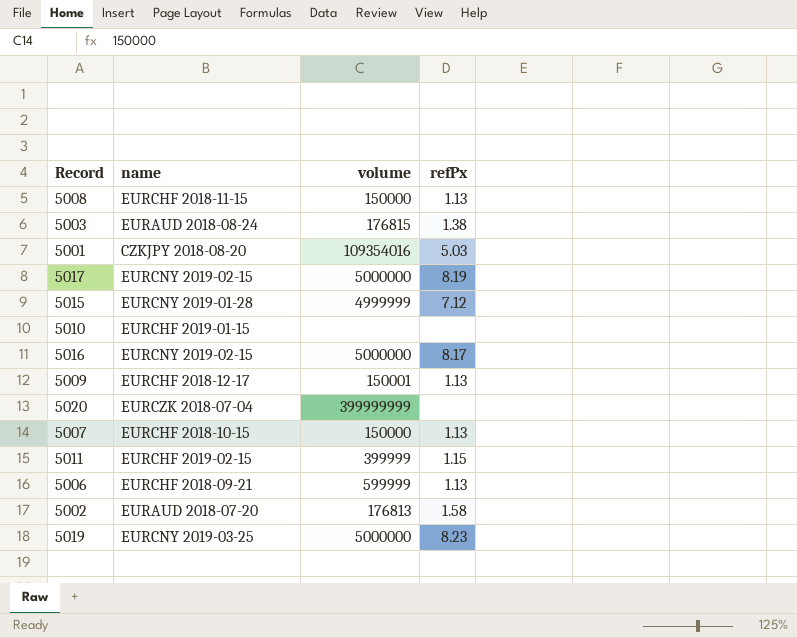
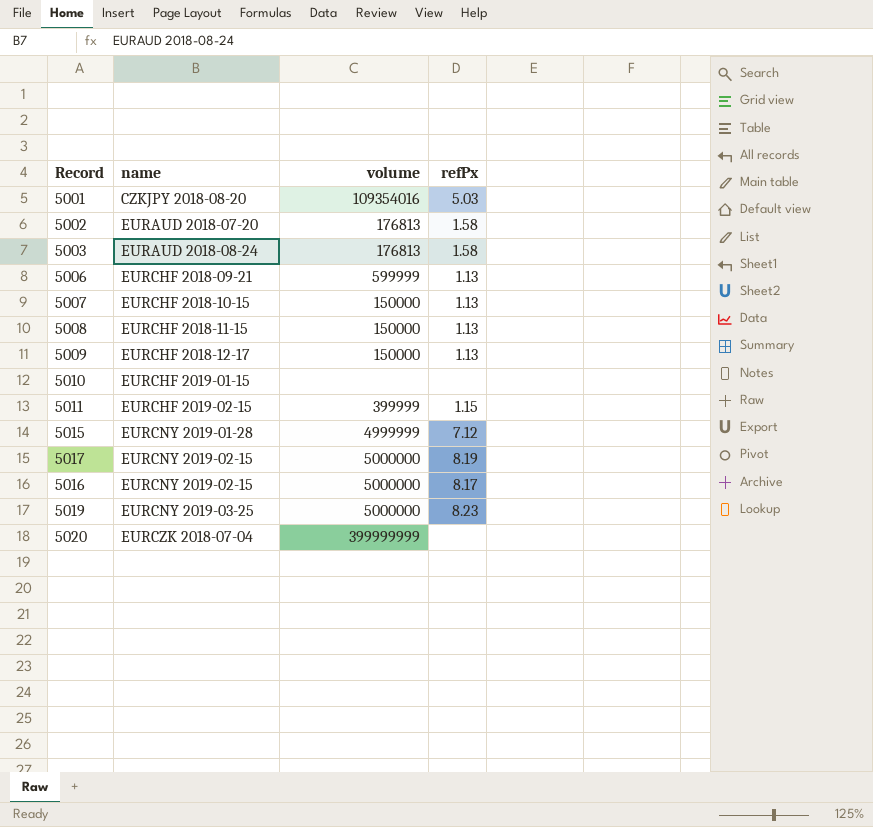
row order: none -> name ascending
5003 | volume: 176815 -> 176813
5003 | refPx: 1.38 -> 1.58
5009 | volume: 150001 -> 150000

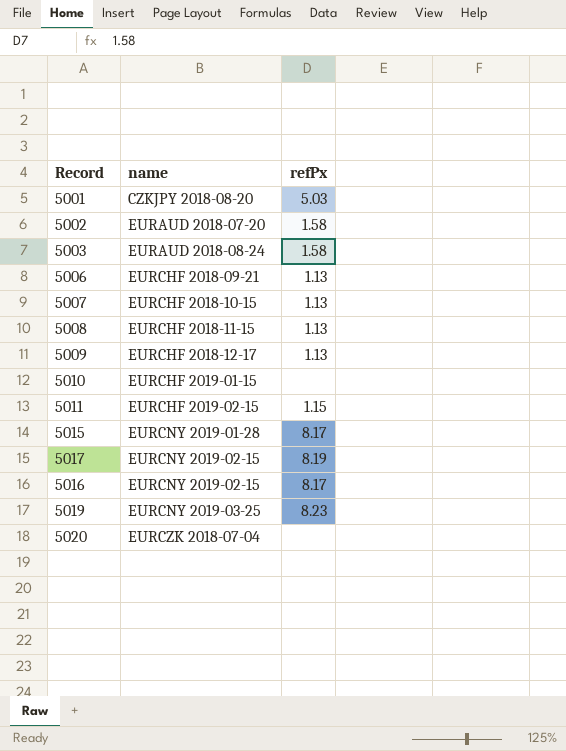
column volume | position: 3 -> none
5015 | refPx: 7.12 -> 8.17

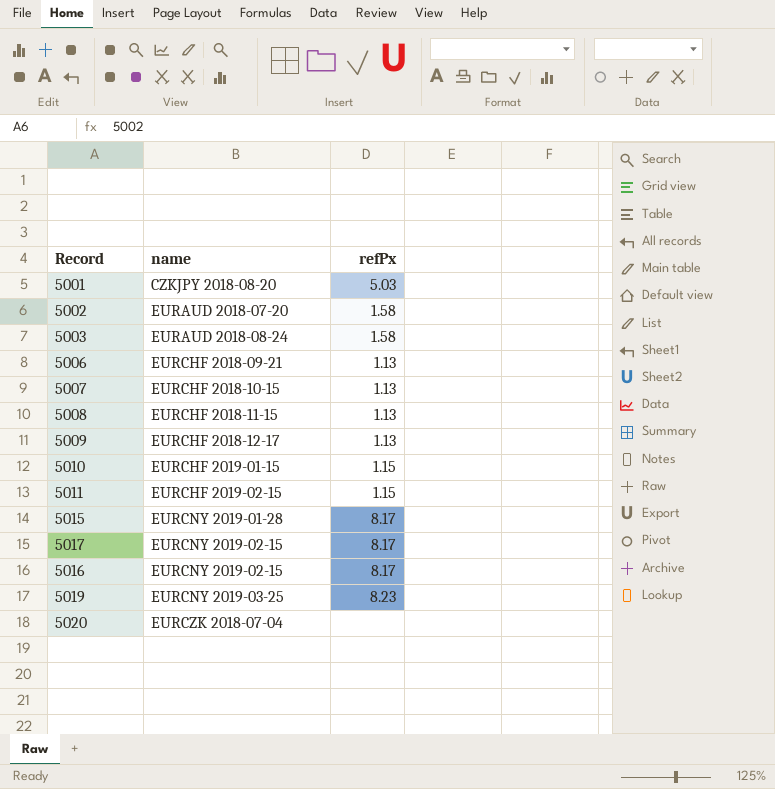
5010 | refPx: none -> 1.15
5017 | refPx: 8.19 -> 8.17

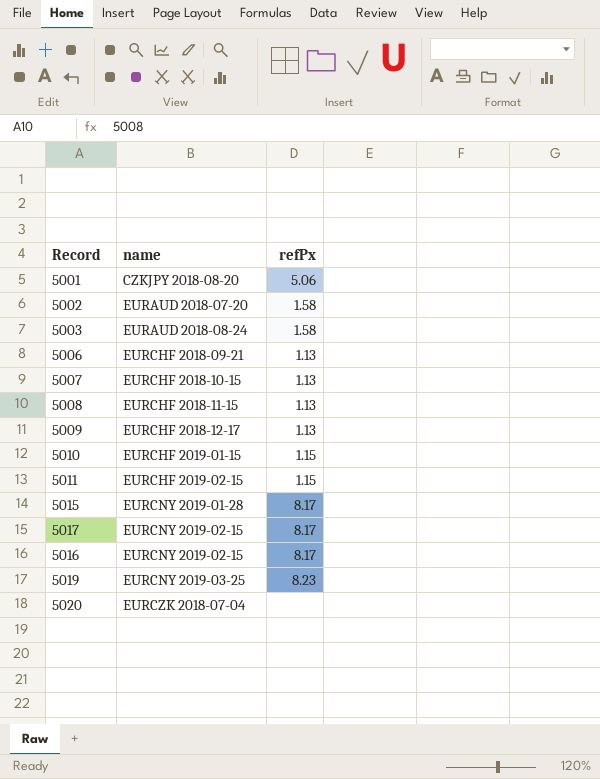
5001 | refPx: 5.03 -> 5.06

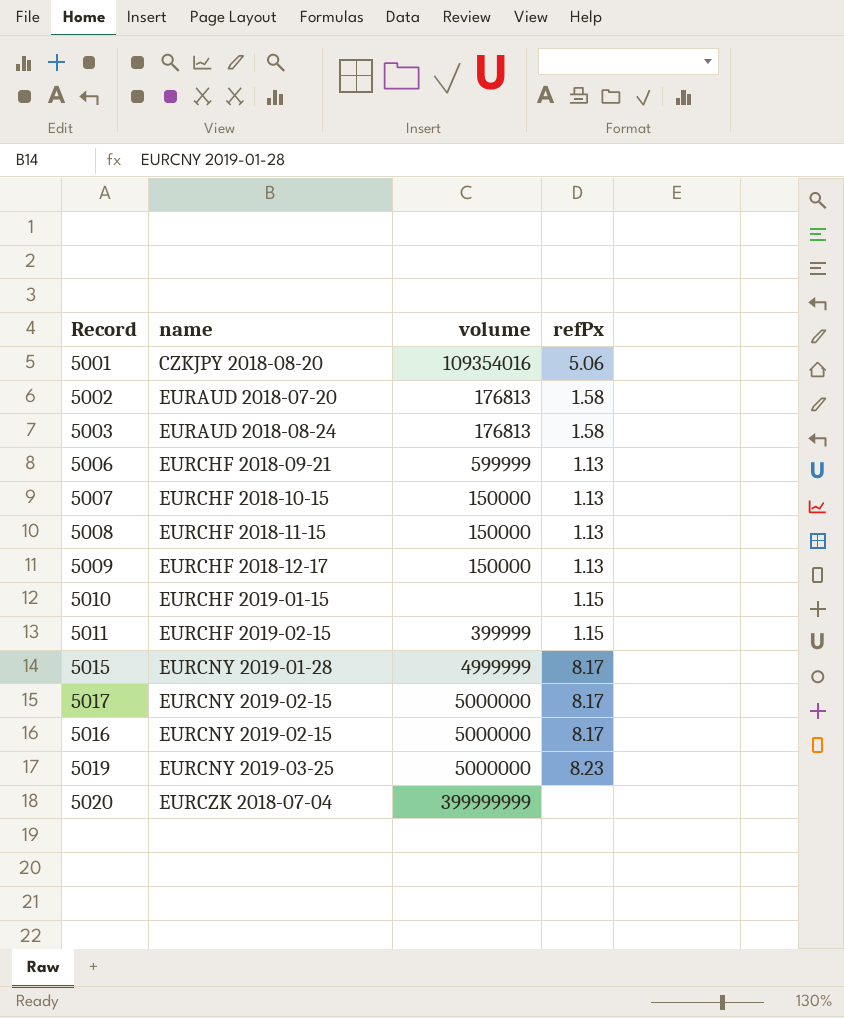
column volume | position: none -> 3

